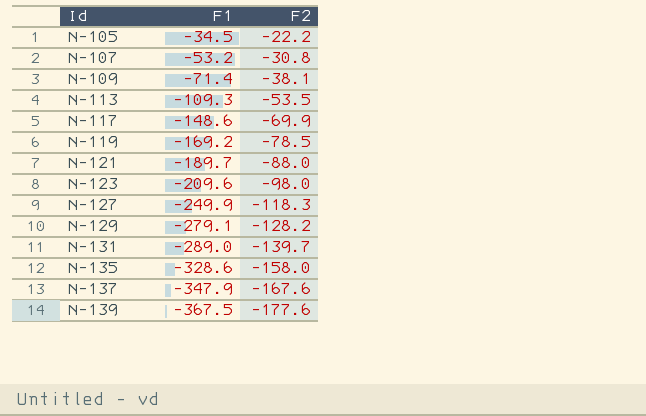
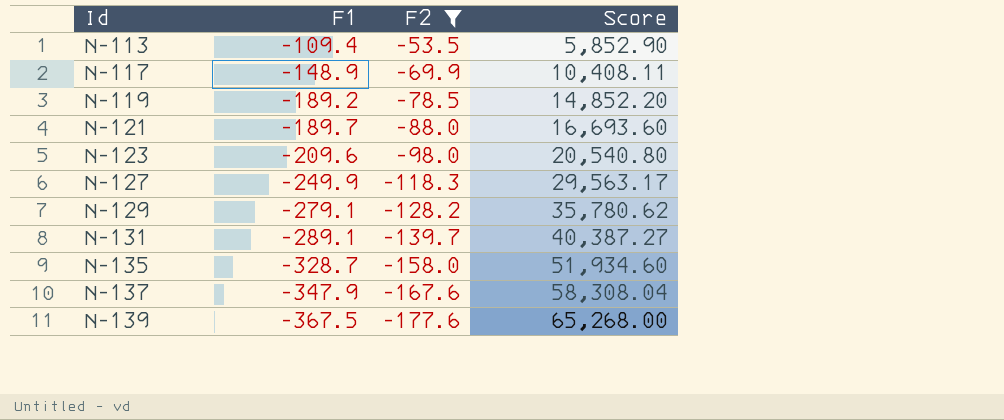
filter: none -> F2 <= -53.5
column Score | formula: none -> [F1] * [F2]
N-113 | F1: -109.3 -> -109.4
N-117 | F1: -148.6 -> -148.9
N-119 | F1: -169.2 -> -189.2
N-131 | F1: -289.0 -> -289.1
N-135 | F1: -328.6 -> -328.7

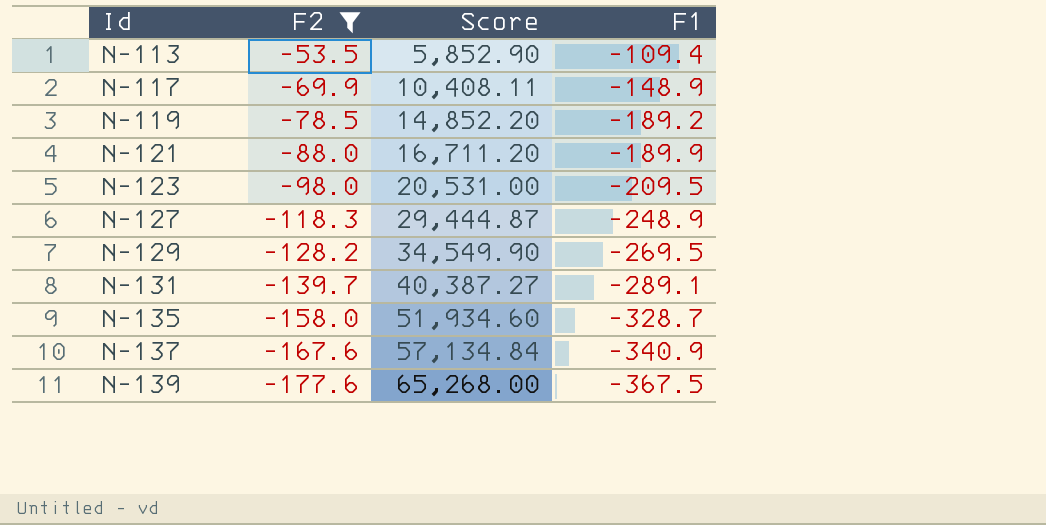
column F1 | position: 2 -> 4
N-121 | Score: 16,693.60 -> 16,711.20
N-121 | F1: -189.7 -> -189.9
N-123 | Score: 20,540.80 -> 20,531.00
N-123 | F1: -209.6 -> -209.5
N-127 | Score: 29,563.17 -> 29,444.87
N-127 | F1: -249.9 -> -248.9
N-129 | Score: 35,780.62 -> 34,549.90
N-129 | F1: -279.1 -> -269.5
N-137 | Score: 58,308.04 -> 57,134.84
N-137 | F1: -347.9 -> -340.9

